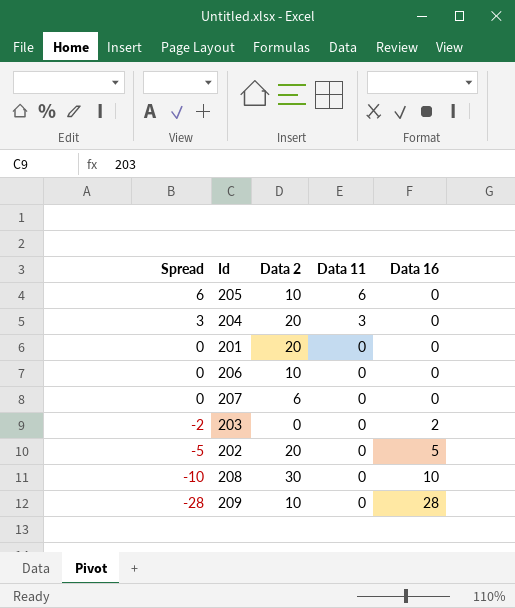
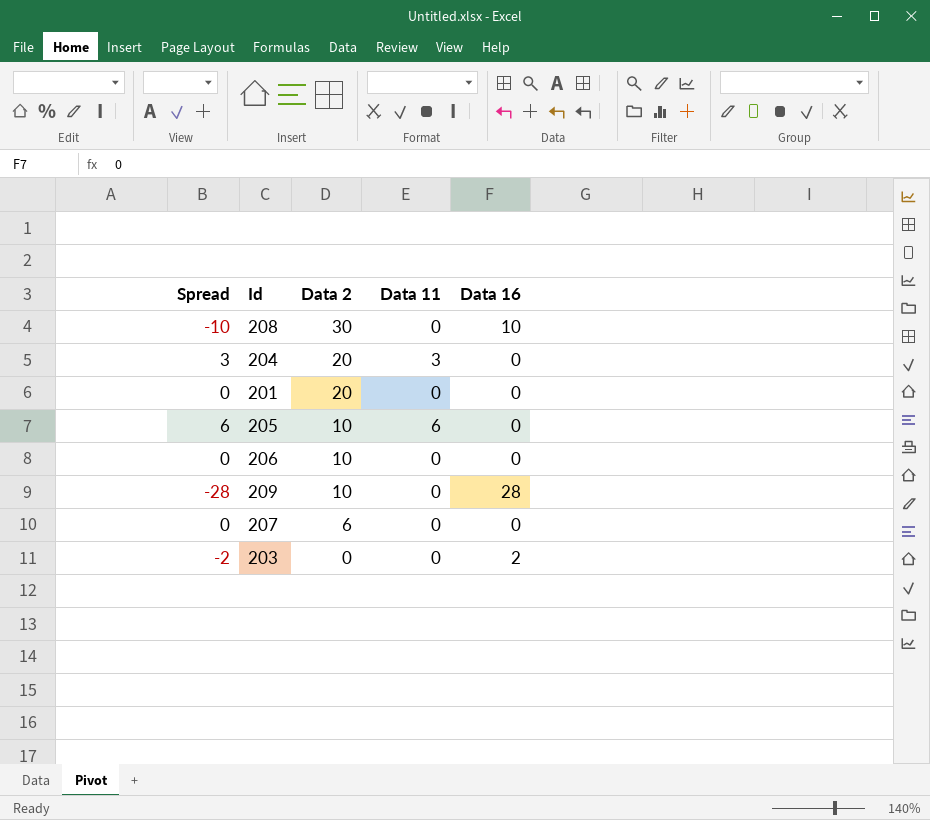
row order: Spread descending -> Data 2 descending
row 202: -5 | 20 | 0 | 5 -> none

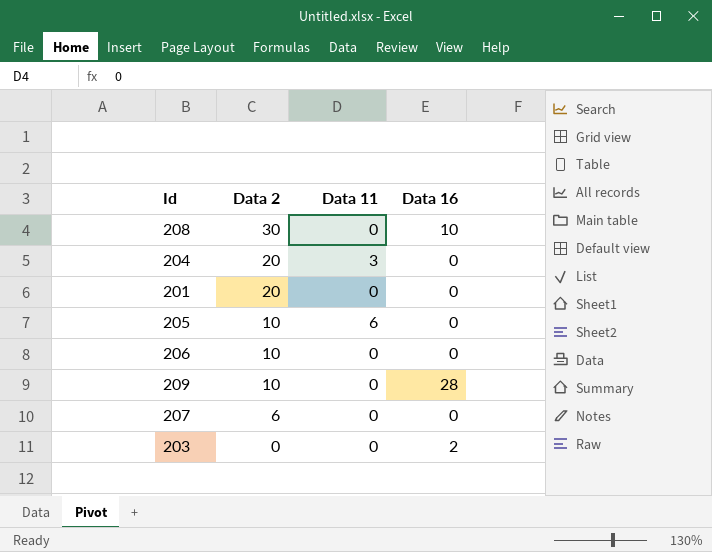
column Spread | formula: [Data 11] - [Data 16] -> none

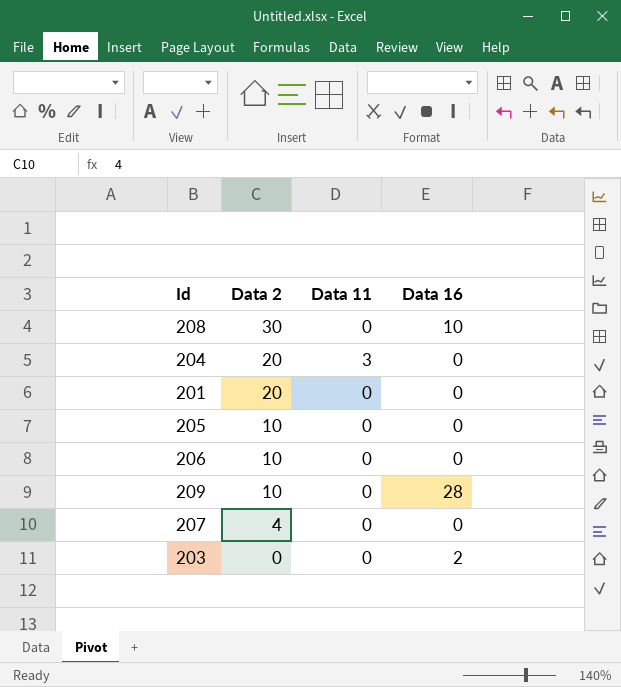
205 | Data 11: 6 -> 0
207 | Data 2: 6 -> 4

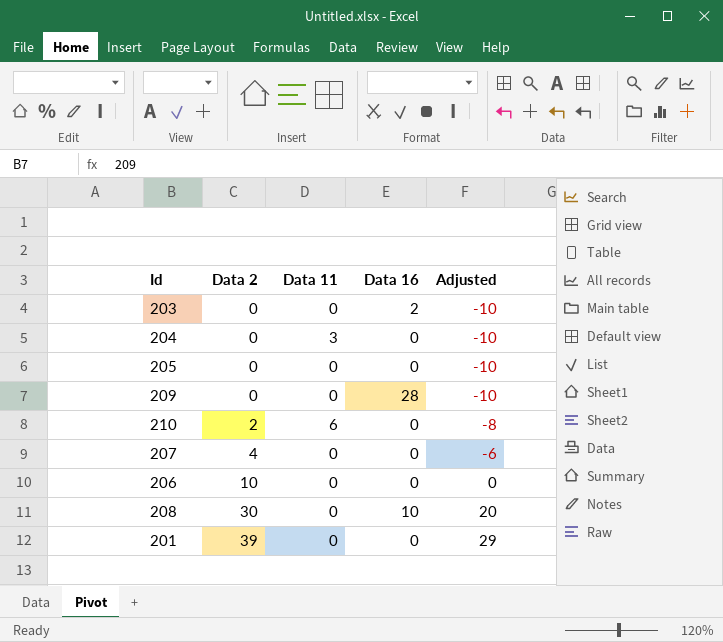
row order: Data 2 descending -> Data 2 ascending
column Adjusted | formula: none -> [Data 2] - 10
204 | Data 2: 20 -> 0
205 | Data 2: 10 -> 0
209 | Data 2: 10 -> 0
row 210: none -> 2 | 6 | 0 | -8
201 | Data 2: 20 -> 39

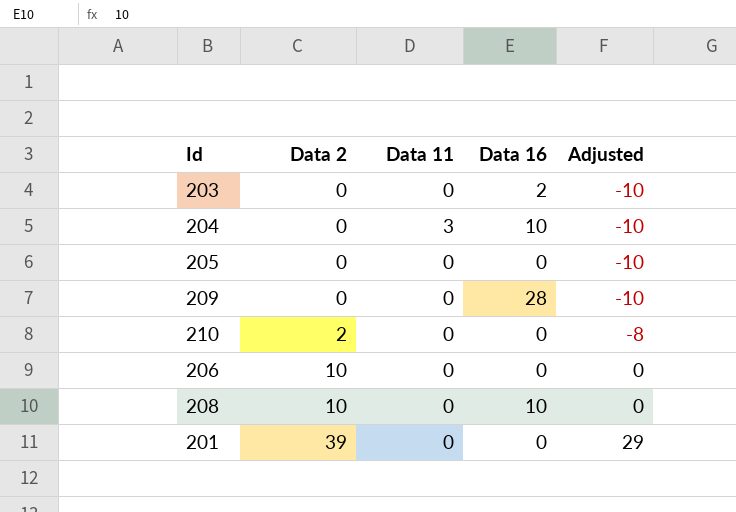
row 207: 4 | 0 | 0 | -6 -> none
204 | Data 16: 0 -> 10
210 | Data 11: 6 -> 0
208 | Data 2: 30 -> 10
208 | Adjusted: 20 -> 0

